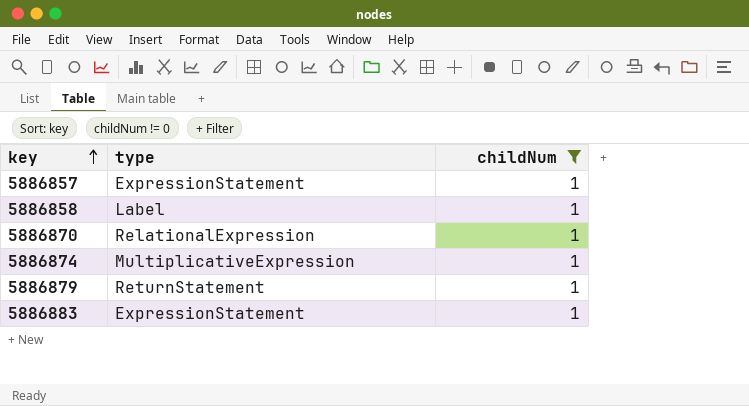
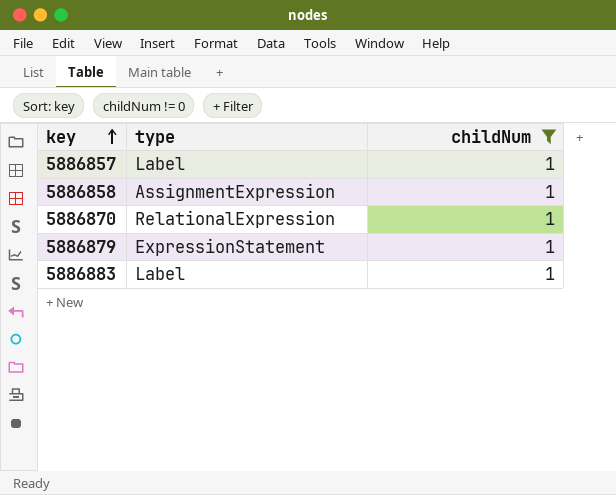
row 5886874: MultiplicativeExpression | 1 -> none
5886857 | type: ExpressionStatement -> Label
5886858 | type: Label -> AssignmentExpression
5886879 | type: ReturnStatement -> ExpressionStatement
5886883 | type: ExpressionStatement -> Label

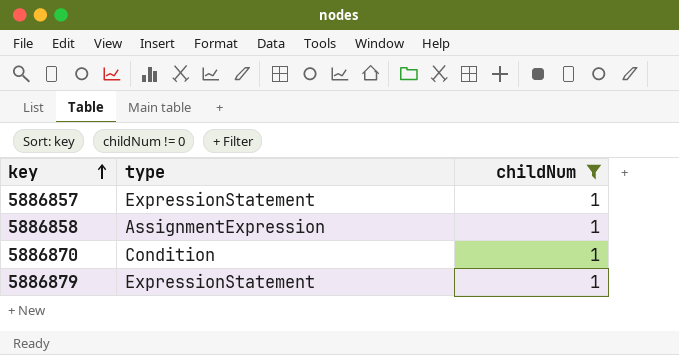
row 5886883: Label | 1 -> none
5886857 | type: Label -> ExpressionStatement
5886870 | type: RelationalExpression -> Condition

